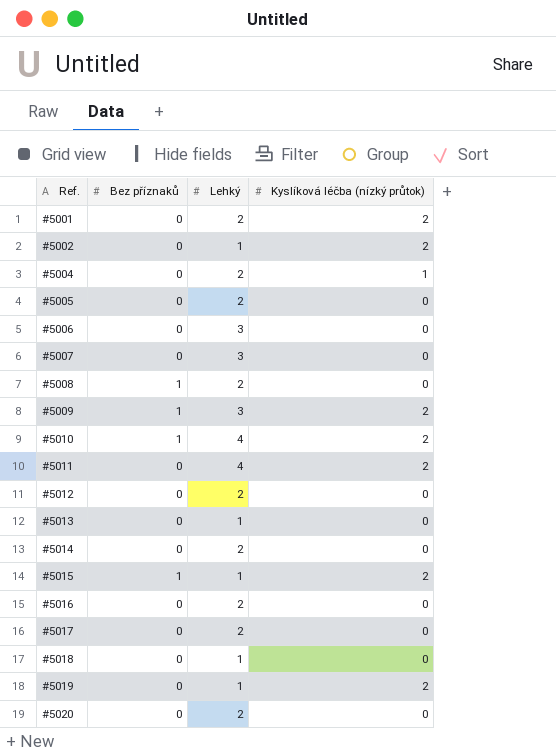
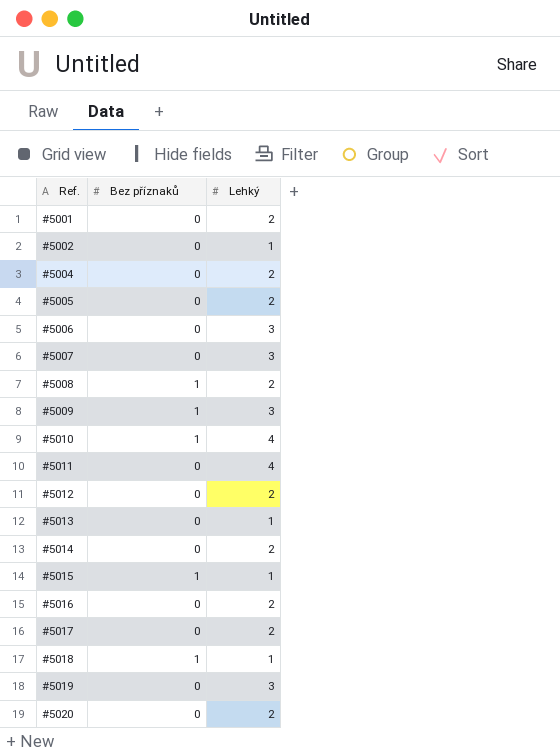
column Kyslíková léčba (nízký průtok) | position: 4 -> none
#5018 | Bez příznaků: 0 -> 1
#5019 | Lehký: 1 -> 3

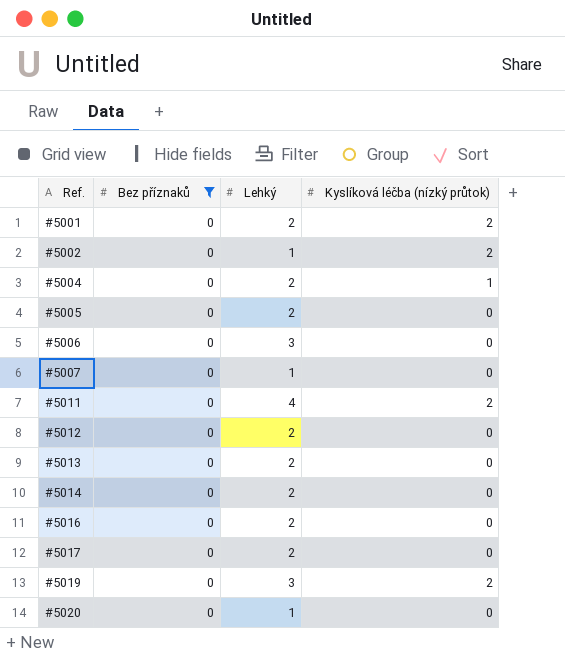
filter: none -> Bez příznaků = 0
column Kyslíková léčba (nízký průtok) | position: none -> 4
#5007 | Lehký: 3 -> 1
#5013 | Lehký: 1 -> 2
#5020 | Lehký: 2 -> 1

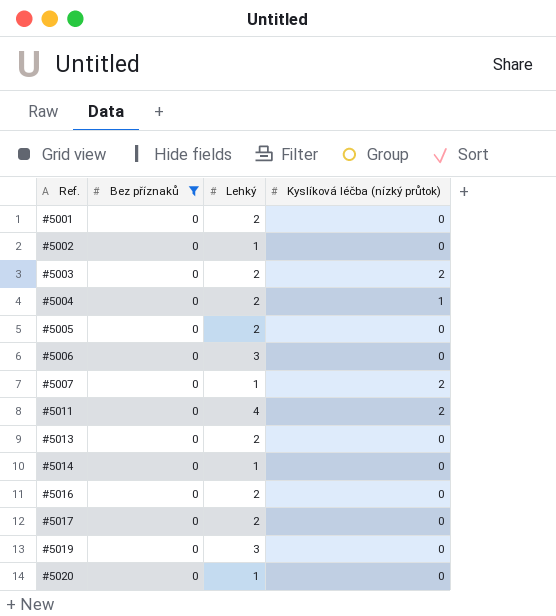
row #5012: 0 | 2 | 0 -> none
#5001 | Kyslíková léčba (nízký průtok): 2 -> 0
#5002 | Kyslíková léčba (nízký průtok): 2 -> 0
row #5003: none -> 0 | 2 | 2
#5007 | Kyslíková léčba (nízký průtok): 0 -> 2
#5014 | Lehký: 2 -> 1
#5019 | Kyslíková léčba (nízký průtok): 2 -> 0

